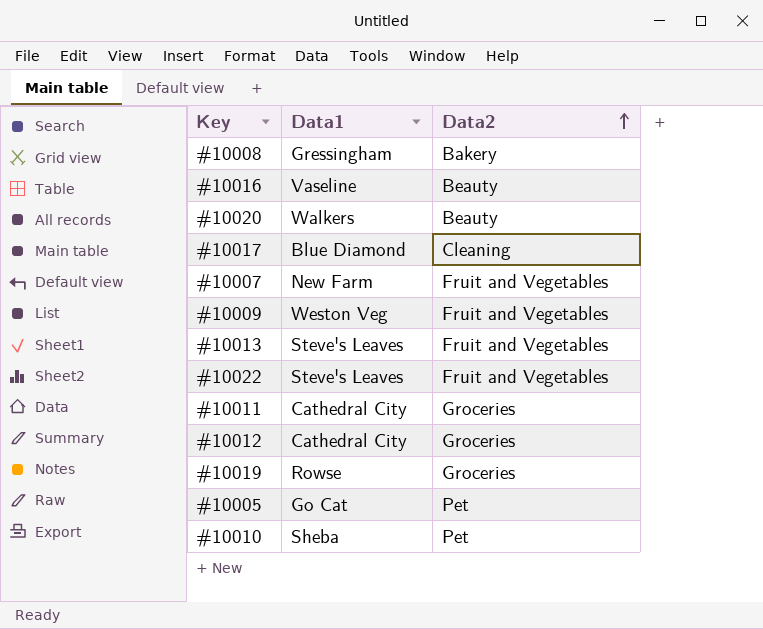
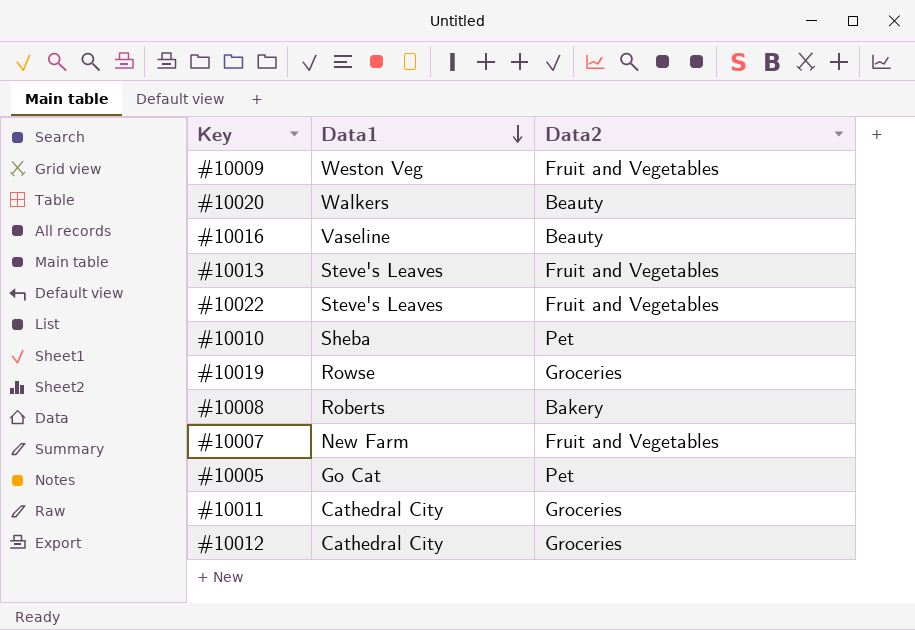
row order: Data2 ascending -> Data1 descending
row #10017: Blue Diamond | Cleaning -> none
#10008 | Data1: Gressingham -> Roberts

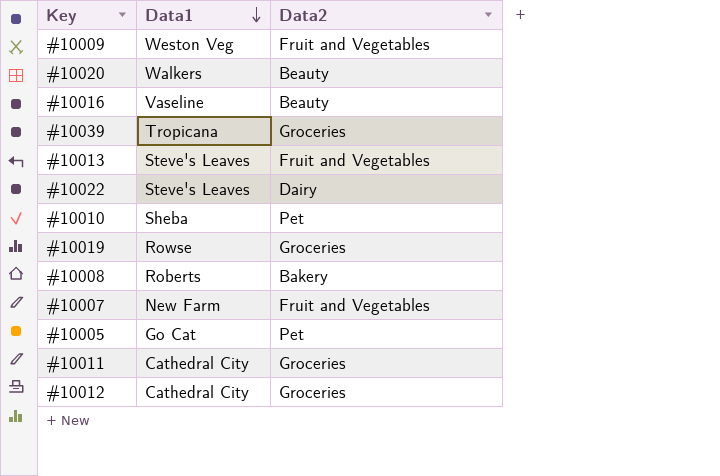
row #10039: none -> Tropicana | Groceries
#10022 | Data2: Fruit and Vegetables -> Dairy

